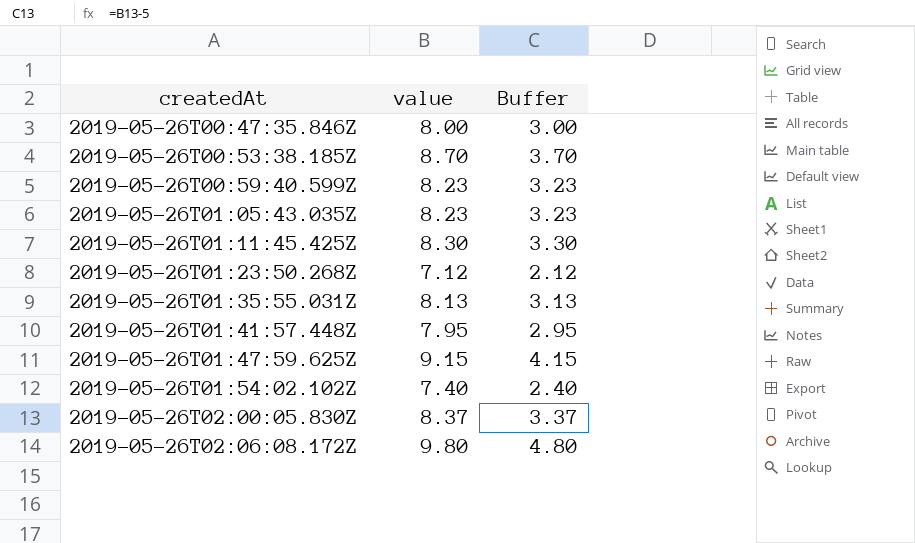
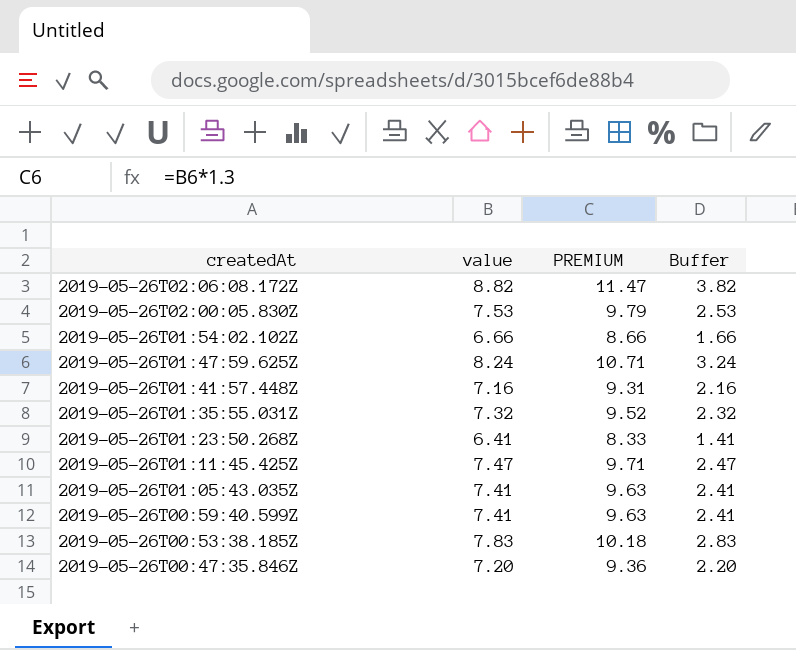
row order: createdAt ascending -> createdAt descending
column PREMIUM | formula: none -> [value] * 1.3
2019-05-26T02:06:08.172Z | value: 9.80 -> 8.82
2019-05-26T02:06:08.172Z | Buffer: 4.80 -> 3.82
2019-05-26T02:00:05.830Z | value: 8.37 -> 7.53
2019-05-26T02:00:05.830Z | Buffer: 3.37 -> 2.53
2019-05-26T01:54:02.102Z | value: 7.40 -> 6.66
2019-05-26T01:54:02.102Z | Buffer: 2.40 -> 1.66
2019-05-26T01:47:59.625Z | value: 9.15 -> 8.24
2019-05-26T01:47:59.625Z | Buffer: 4.15 -> 3.24
2019-05-26T01:41:57.448Z | value: 7.95 -> 7.16
2019-05-26T01:41:57.448Z | Buffer: 2.95 -> 2.16
2019-05-26T01:35:55.031Z | value: 8.13 -> 7.32
2019-05-26T01:35:55.031Z | Buffer: 3.13 -> 2.32
2019-05-26T01:23:50.268Z | value: 7.12 -> 6.41
2019-05-26T01:23:50.268Z | Buffer: 2.12 -> 1.41
2019-05-26T01:11:45.425Z | value: 8.30 -> 7.47
2019-05-26T01:11:45.425Z | Buffer: 3.30 -> 2.47
2019-05-26T01:05:43.035Z | value: 8.23 -> 7.41
2019-05-26T01:05:43.035Z | Buffer: 3.23 -> 2.41
2019-05-26T00:59:40.599Z | value: 8.23 -> 7.41
2019-05-26T00:59:40.599Z | Buffer: 3.23 -> 2.41
2019-05-26T00:53:38.185Z | value: 8.70 -> 7.83
2019-05-26T00:53:38.185Z | Buffer: 3.70 -> 2.83
2019-05-26T00:47:35.846Z | value: 8.00 -> 7.20
2019-05-26T00:47:35.846Z | Buffer: 3.00 -> 2.20

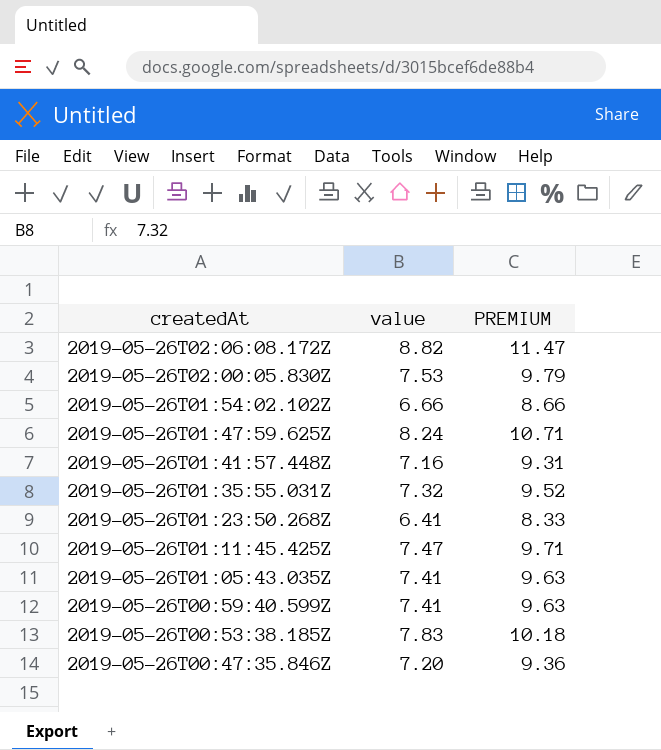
column Buffer | formula: [value] - 5 -> none

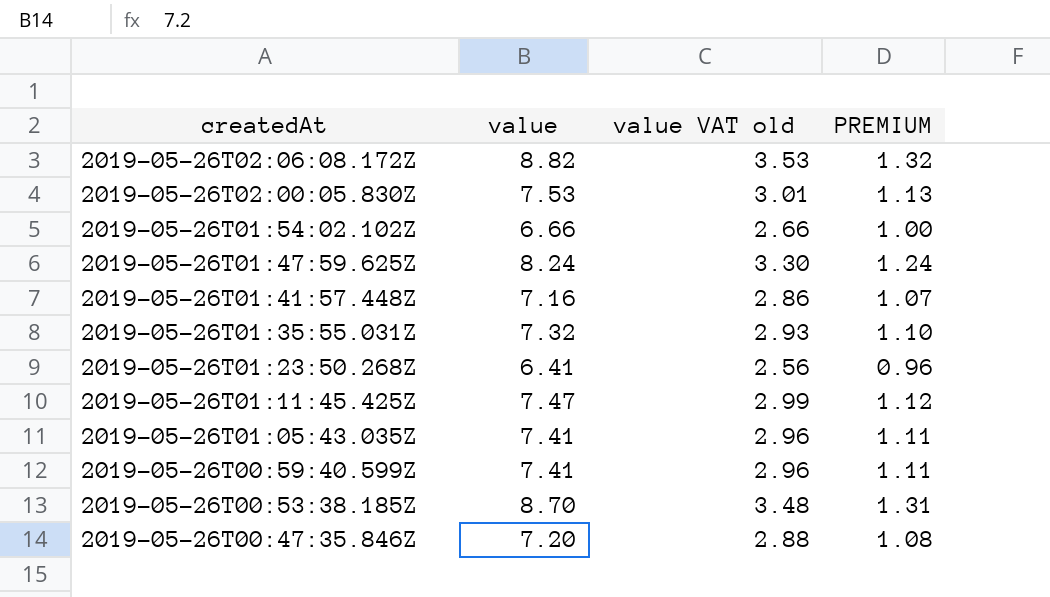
column value VAT old | formula: none -> [value] * 0.4
column PREMIUM | formula: [value] * 1.3 -> [value] * 0.15
2019-05-26T00:53:38.185Z | value: 7.83 -> 8.70

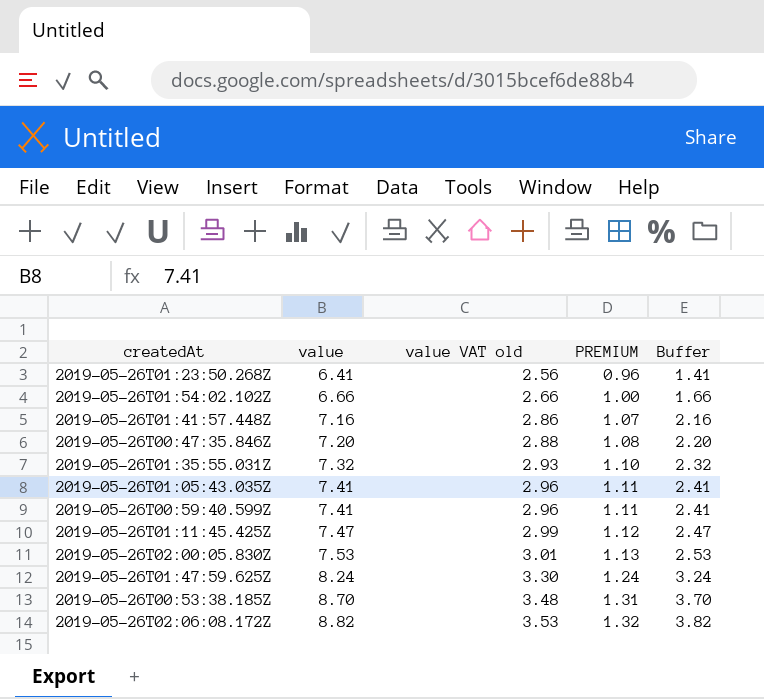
row order: createdAt descending -> value ascending
column Buffer | formula: none -> [value] - 5

